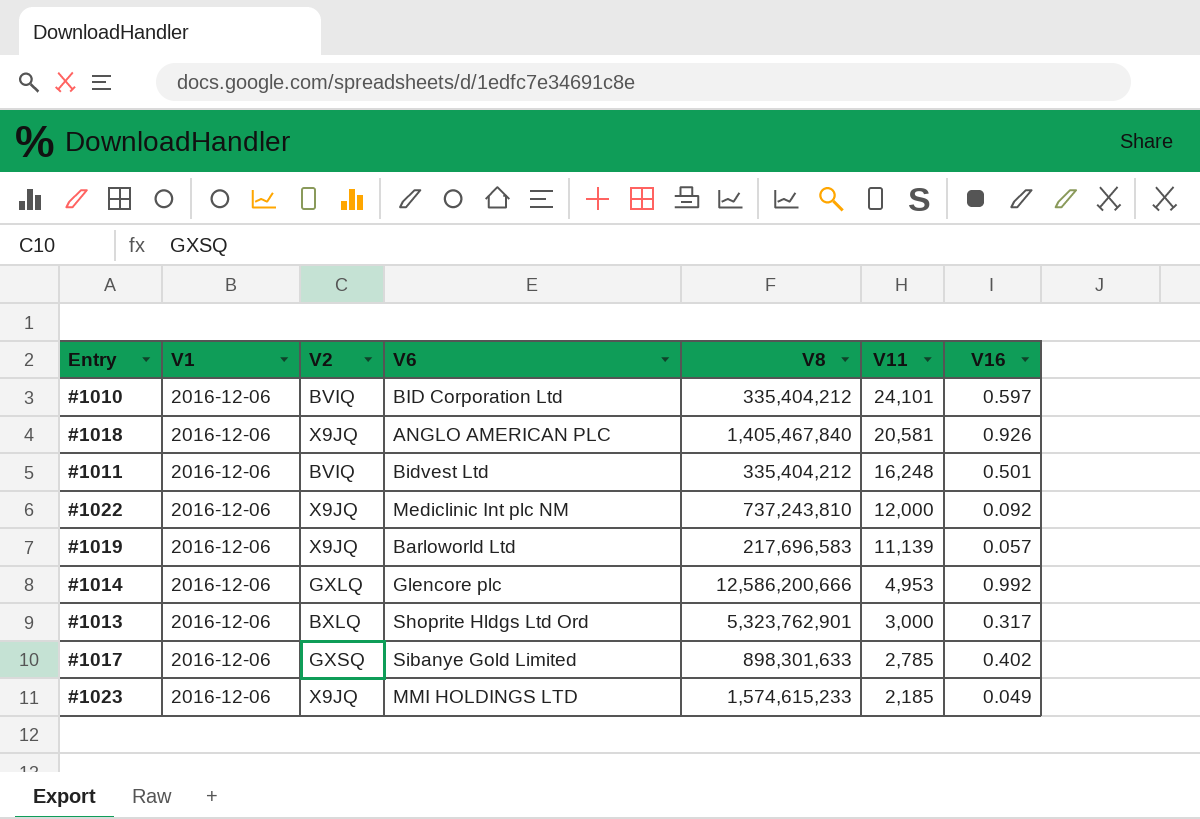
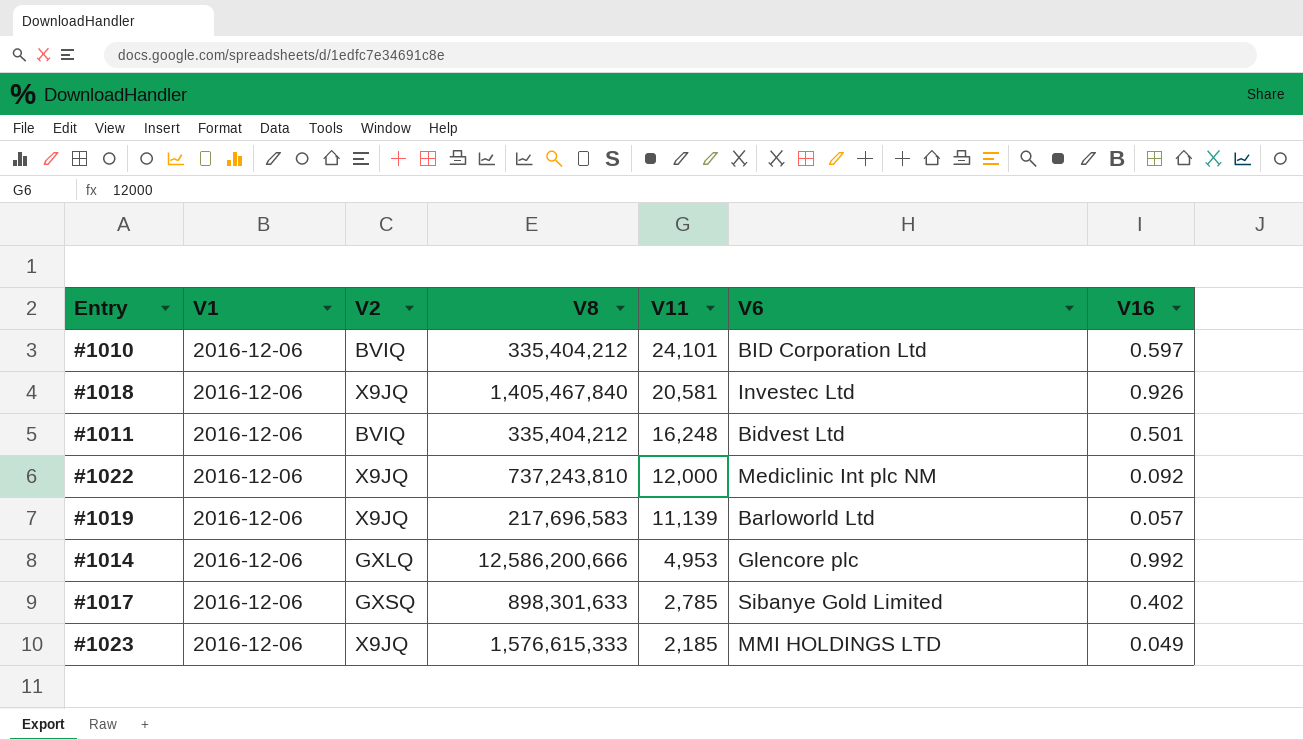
column V6 | position: 4 -> 6
row #1013: 2016-12-06 | BXLQ | Shoprite Hldgs Ltd Ord | 5,323,762,901 | 3,000 | 0.317 -> none
#1018 | V6: ANGLO AMERICAN PLC -> Investec Ltd
#1023 | V8: 1,574,615,233 -> 1,576,615,333

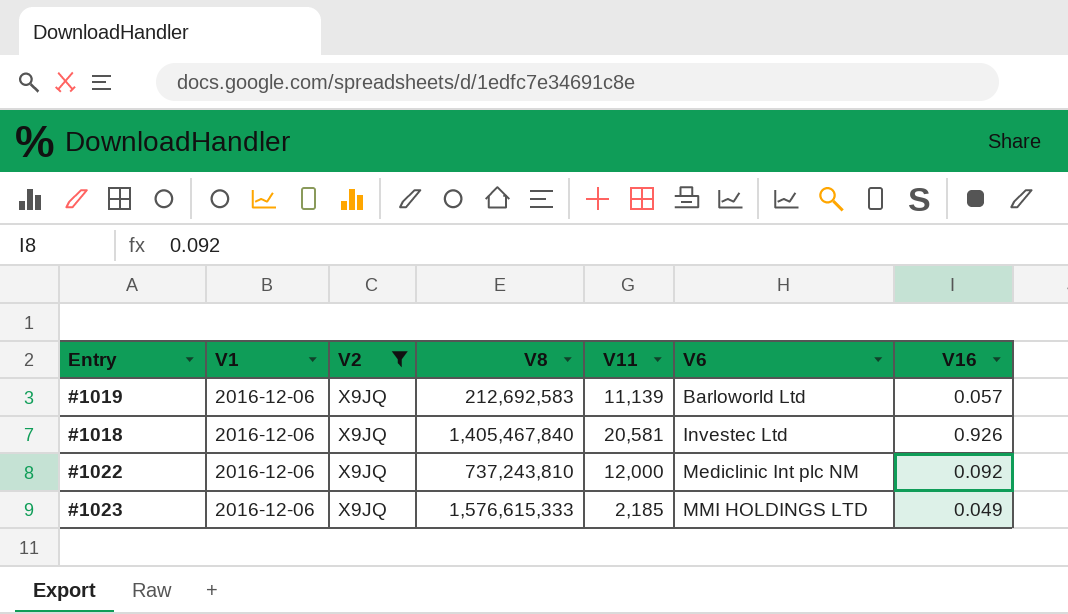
filter: none -> V2 = X9JQ
row order: V11 descending -> V6 ascending
#1019 | V8: 217,696,583 -> 212,692,583

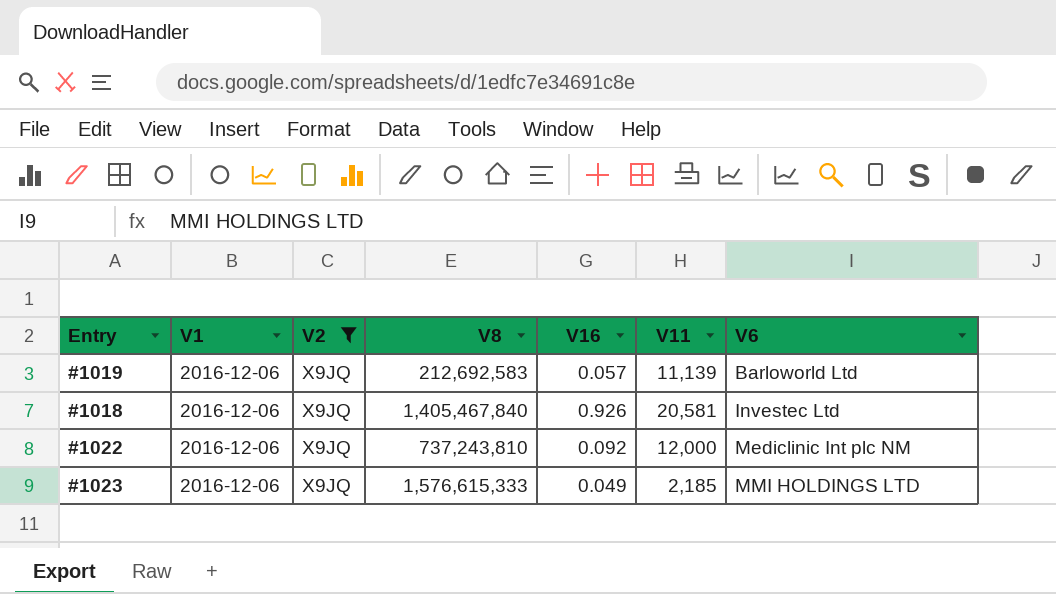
column V16 | position: 7 -> 5

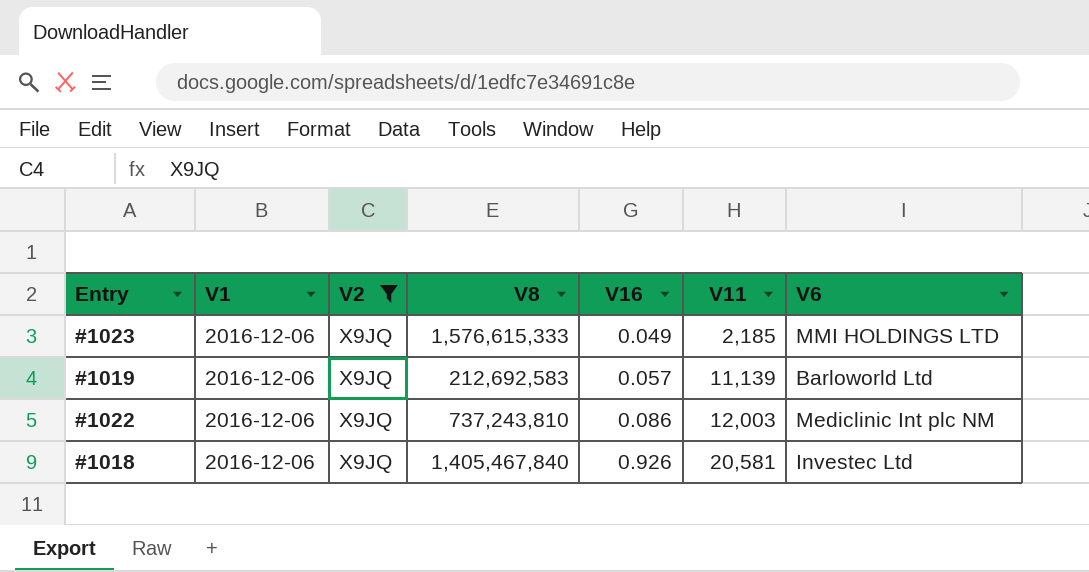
row order: V6 ascending -> V16 ascending
#1022 | V16: 0.092 -> 0.086
#1022 | V11: 12,000 -> 12,003

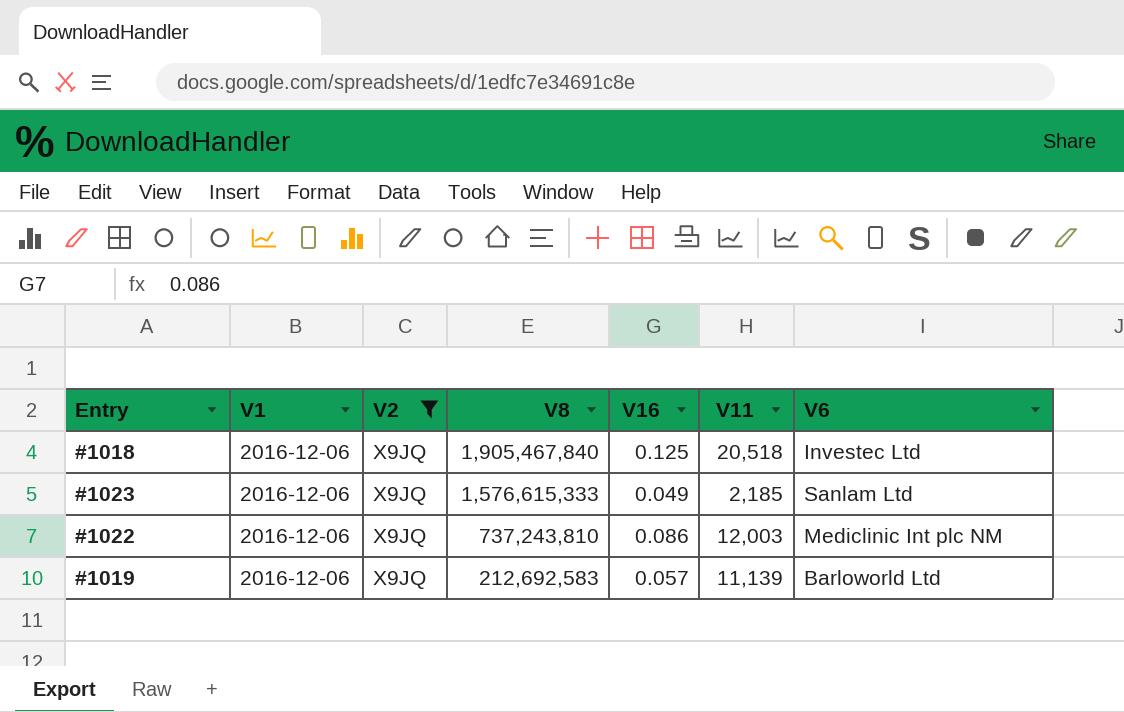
row order: V16 ascending -> V8 descending
#1018 | V8: 1,405,467,840 -> 1,905,467,840
#1018 | V16: 0.926 -> 0.125
#1018 | V11: 20,581 -> 20,518
#1023 | V6: MMI HOLDINGS LTD -> Sanlam Ltd

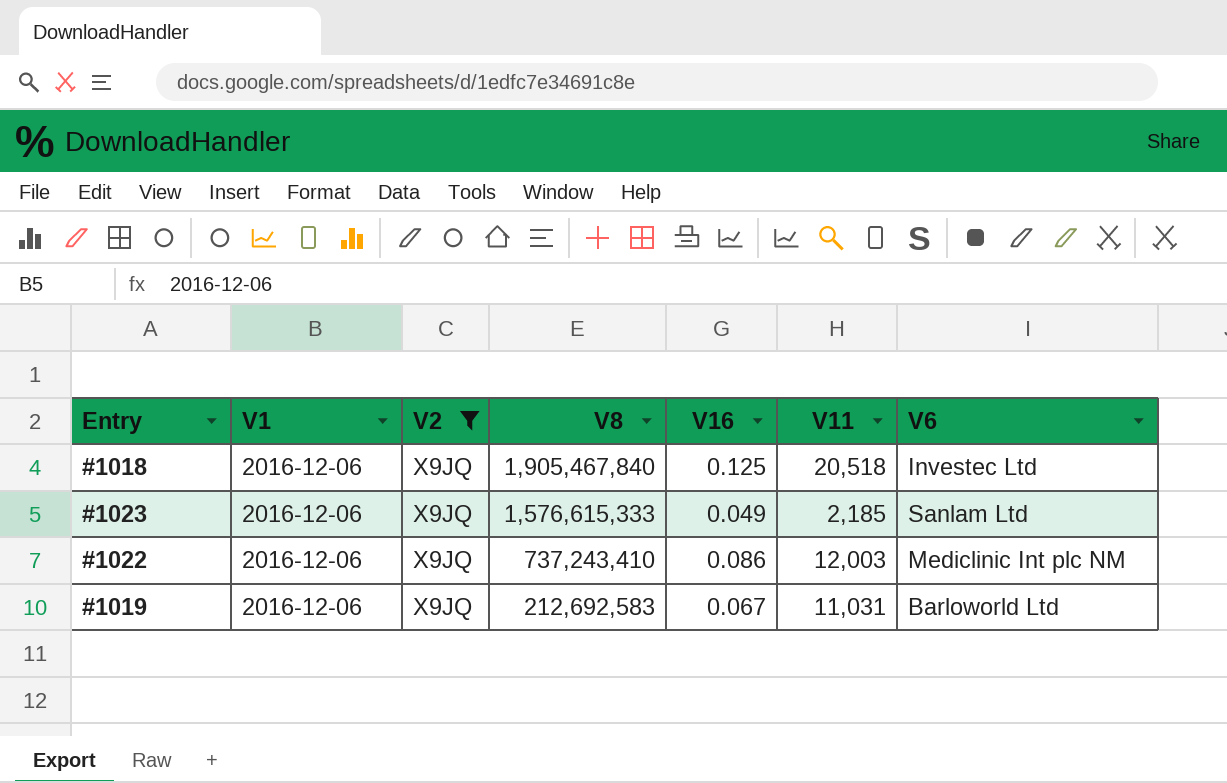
#1022 | V8: 737,243,810 -> 737,243,410
#1019 | V16: 0.057 -> 0.067
#1019 | V11: 11,139 -> 11,031

